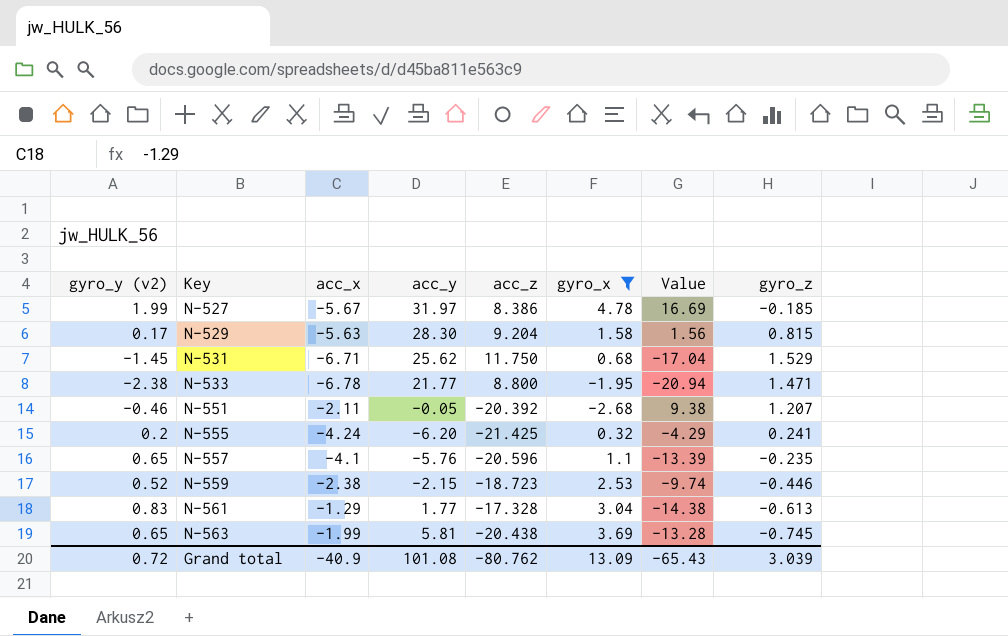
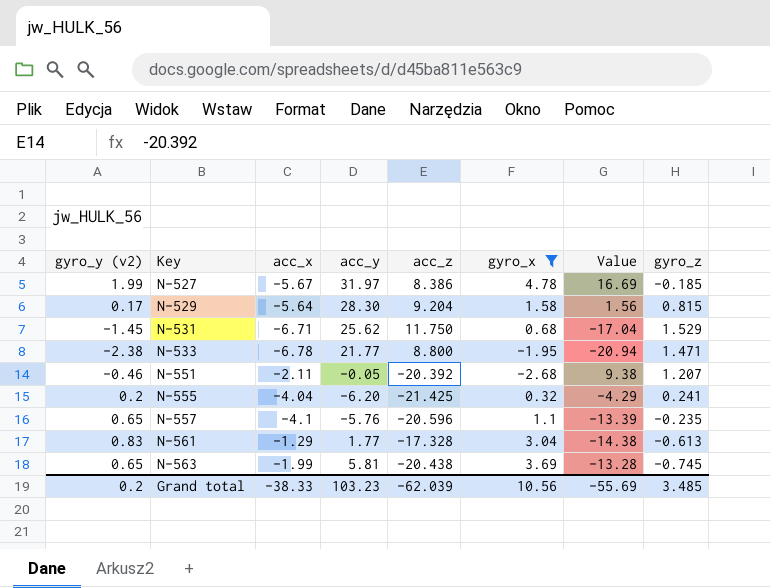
row N-559: 0.52 | -2.38 | -2.15 | -18.723 | 2.53 | -9.74 | -0.446 -> none
N-529 | acc_x: -5.63 -> -5.64
N-555 | acc_x: -4.24 -> -4.04
Grand total | gyro_y (v2): 0.72 -> 0.2
Grand total | acc_x: -40.9 -> -38.33
Grand total | acc_y: 101.08 -> 103.23
Grand total | acc_z: -80.762 -> -62.039
Grand total | gyro_x: 13.09 -> 10.56
Grand total | Value: -65.43 -> -55.69
Grand total | gyro_z: 3.039 -> 3.485

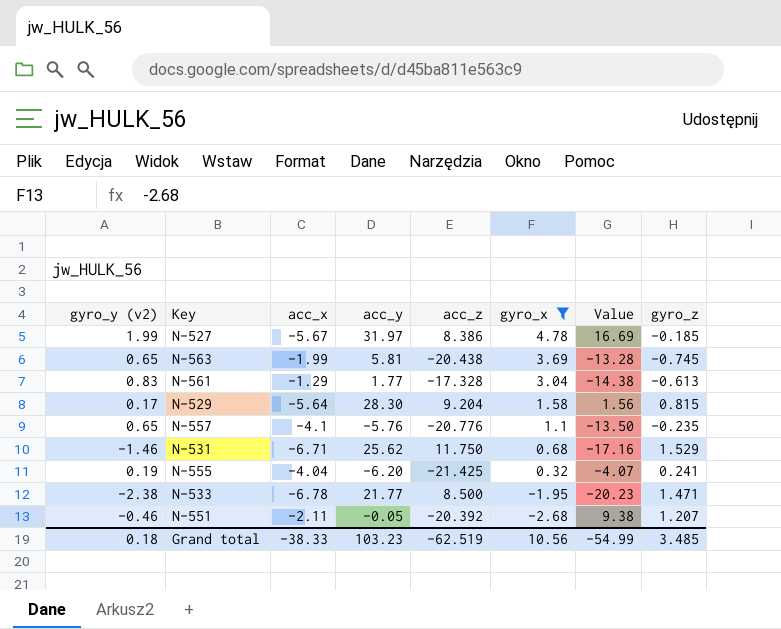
row order: Key ascending -> gyro_x descending
N-557 | acc_z: -20.596 -> -20.776
N-557 | Value: -13.39 -> -13.50
N-531 | gyro_y (v2): -1.45 -> -1.46
N-531 | Value: -17.04 -> -17.16
N-555 | gyro_y (v2): 0.2 -> 0.19
N-555 | Value: -4.29 -> -4.07
N-533 | acc_z: 8.800 -> 8.500
N-533 | Value: -20.94 -> -20.23
Grand total | gyro_y (v2): 0.2 -> 0.18
Grand total | acc_z: -62.039 -> -62.519
Grand total | Value: -55.69 -> -54.99

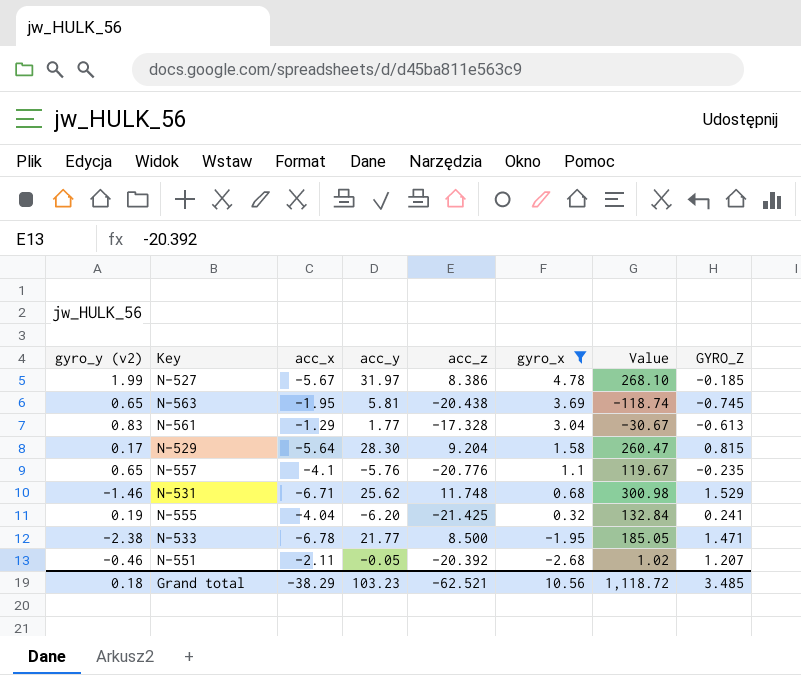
column Value | formula: [gyro_y (v2)] * [acc_z] -> [acc_y] * [acc_z]
column name: gyro_z -> GYRO_Z
N-563 | acc_x: -1.99 -> -1.95
N-531 | acc_z: 11.750 -> 11.748
Grand total | acc_x: -38.33 -> -38.29
Grand total | acc_z: -62.519 -> -62.521
Grand total | Value: -54.99 -> 1,118.72

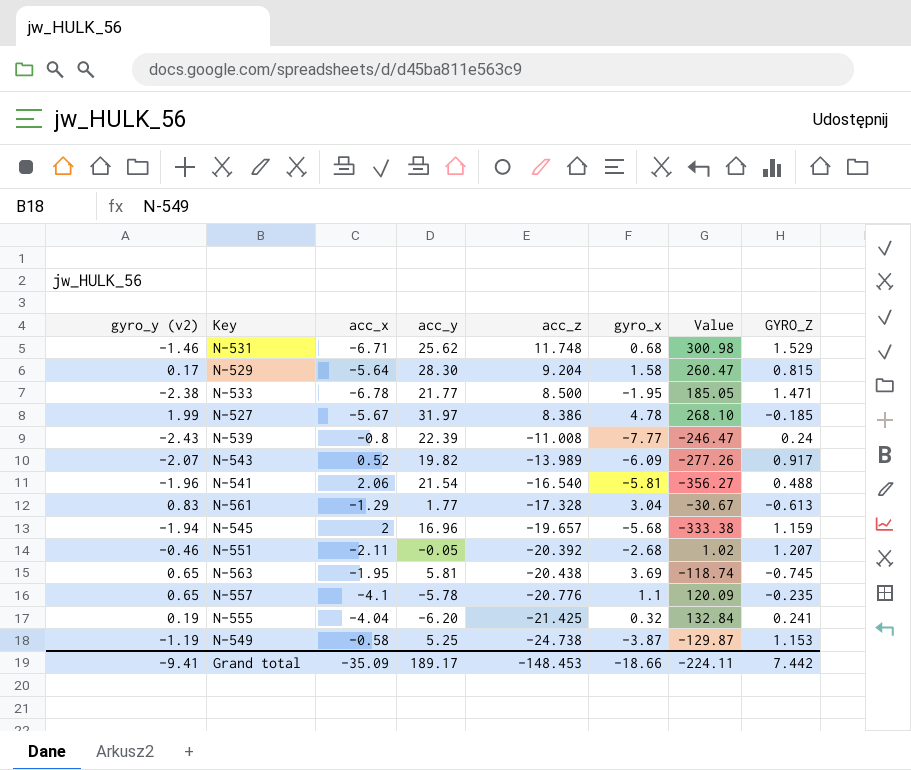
filter: gyro_x >= -2.68 -> none
row order: gyro_x descending -> acc_z descending
N-557 | acc_y: -5.76 -> -5.78
N-557 | Value: 119.67 -> 120.09
Grand total | gyro_y (v2): 0.18 -> -9.41
Grand total | acc_x: -38.29 -> -35.09
Grand total | acc_y: 103.23 -> 189.17
Grand total | acc_z: -62.521 -> -148.453
Grand total | gyro_x: 10.56 -> -18.66
Grand total | Value: 1,118.72 -> -224.11
Grand total | GYRO_Z: 3.485 -> 7.442

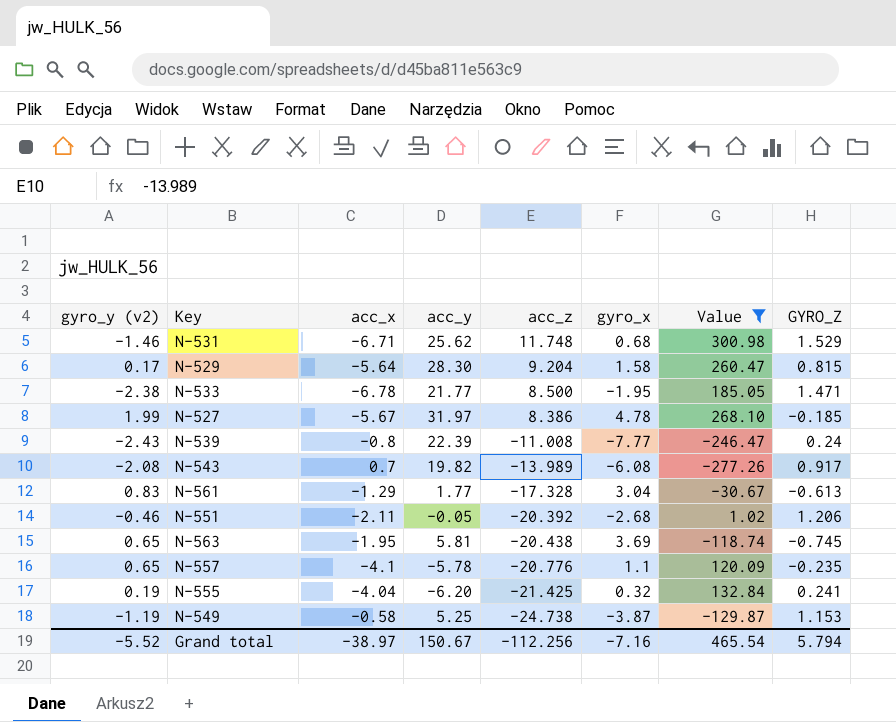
filter: none -> Value >= -277.26
N-543 | gyro_y (v2): -2.07 -> -2.08
N-543 | acc_x: 0.52 -> 0.7
N-543 | gyro_x: -6.09 -> -6.08
N-551 | GYRO_Z: 1.207 -> 1.206
Grand total | gyro_y (v2): -9.41 -> -5.52
Grand total | acc_x: -35.09 -> -38.97
Grand total | acc_y: 189.17 -> 150.67
Grand total | acc_z: -148.453 -> -112.256
Grand total | gyro_x: -18.66 -> -7.16
Grand total | Value: -224.11 -> 465.54
Grand total | GYRO_Z: 7.442 -> 5.794

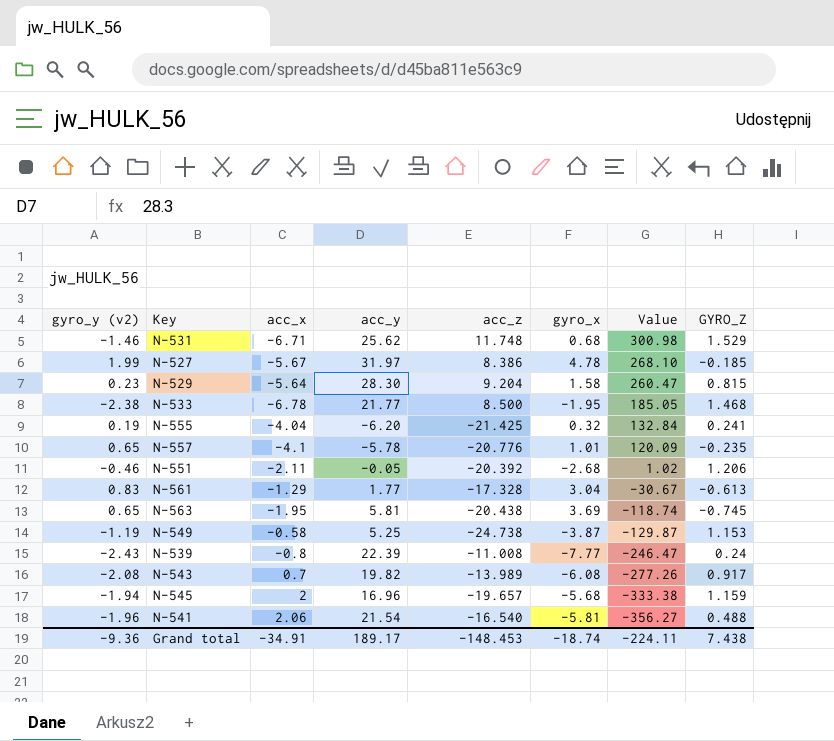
filter: Value >= -277.26 -> none
row order: acc_z descending -> Value descending
N-529 | gyro_y (v2): 0.17 -> 0.23
N-533 | GYRO_Z: 1.471 -> 1.468
N-557 | gyro_x: 1.1 -> 1.01
Grand total | gyro_y (v2): -5.52 -> -9.36
Grand total | acc_x: -38.97 -> -34.91
Grand total | acc_y: 150.67 -> 189.17
Grand total | acc_z: -112.256 -> -148.453
Grand total | gyro_x: -7.16 -> -18.74
Grand total | Value: 465.54 -> -224.11
Grand total | GYRO_Z: 5.794 -> 7.438

